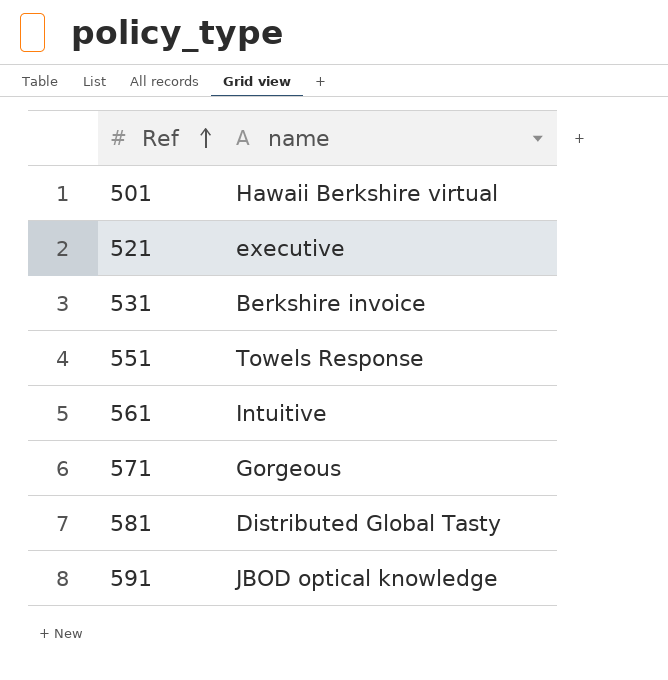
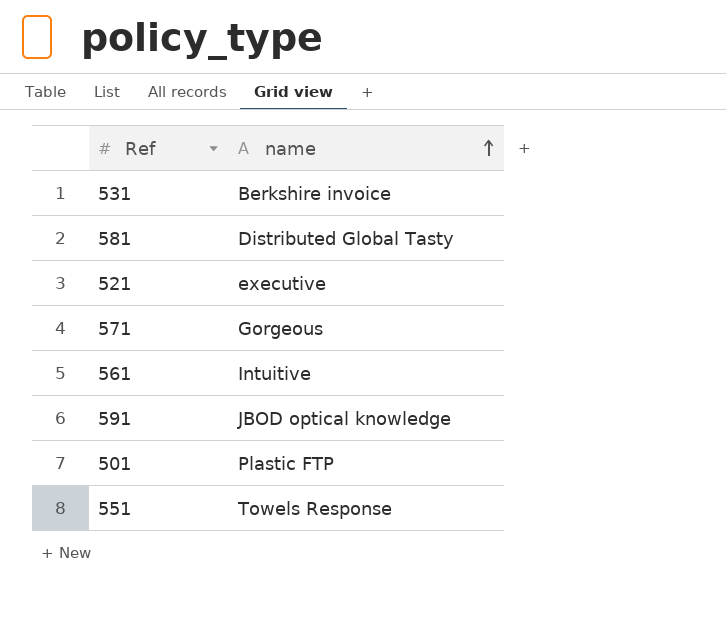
row order: Ref ascending -> name ascending
501 | name: Hawaii Berkshire virtual -> Plastic FTP

